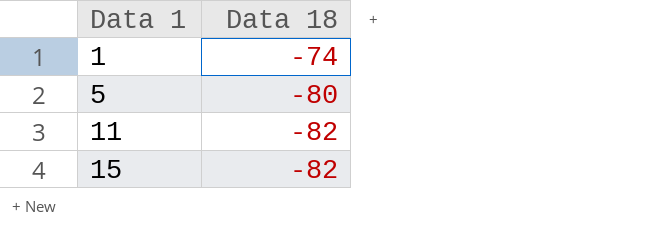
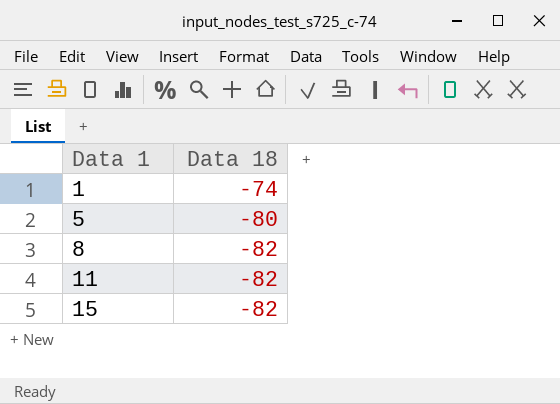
row 8: none -> -82

